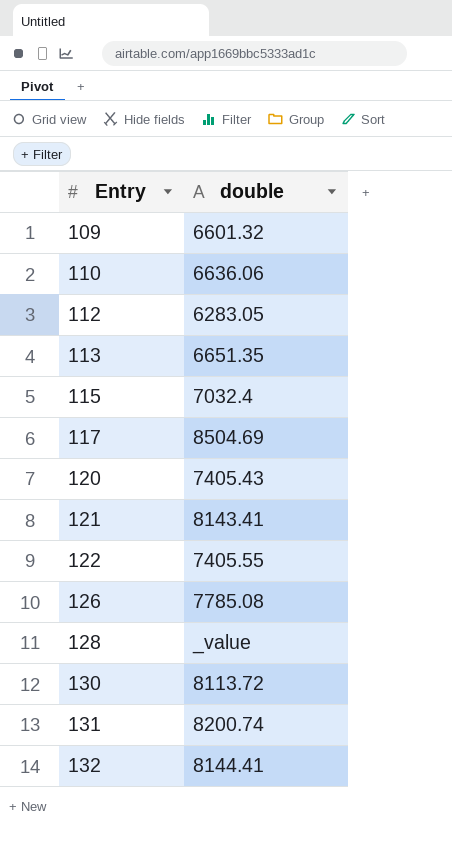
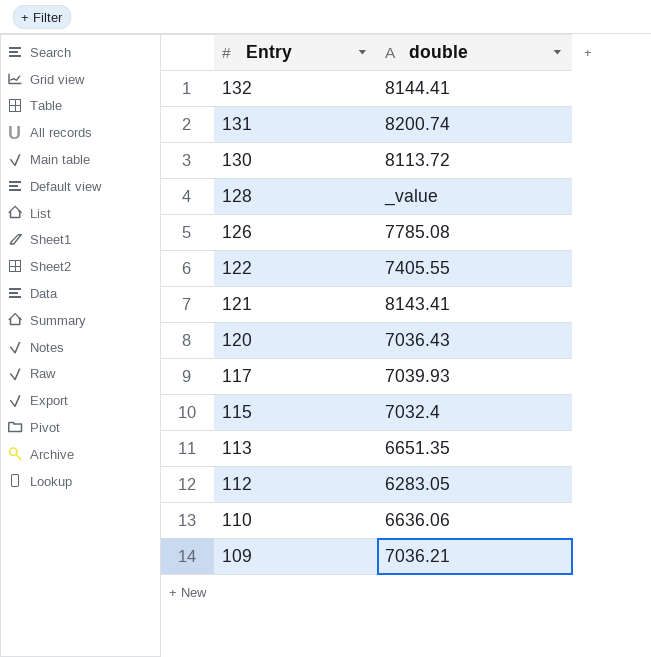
row order: Entry ascending -> Entry descending
120 | double: 7405.43 -> 7036.43
117 | double: 8504.69 -> 7039.93
109 | double: 6601.32 -> 7036.21

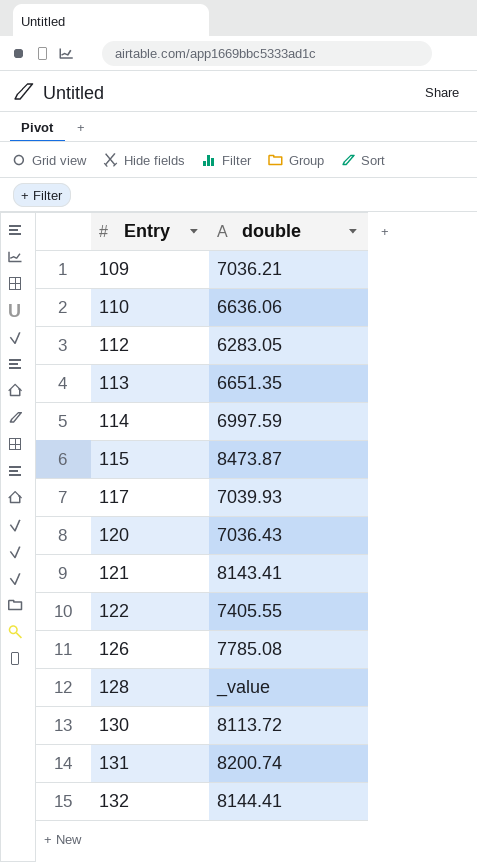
row order: Entry descending -> Entry ascending
row 114: none -> 6997.59
115 | double: 7032.4 -> 8473.87

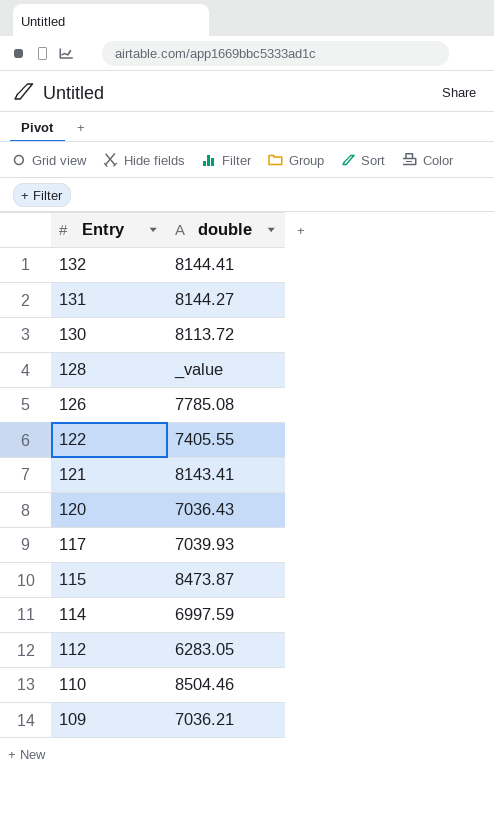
row order: Entry ascending -> Entry descending
row 113: 6651.35 -> none
131 | double: 8200.74 -> 8144.27
110 | double: 6636.06 -> 8504.46

